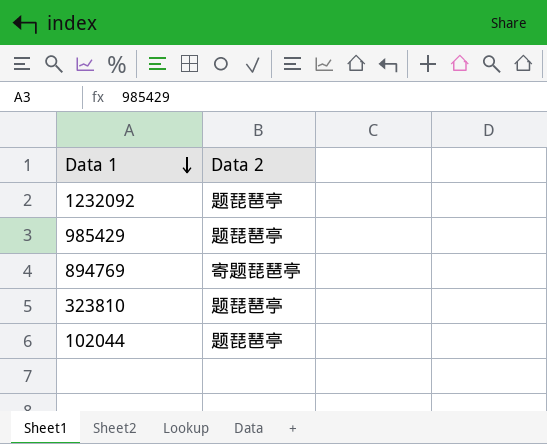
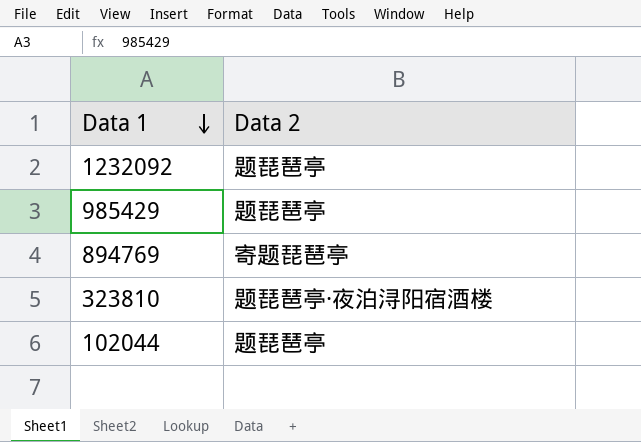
323810 | Data 2: 题琵琶亭 -> 题琵琶亭·夜泊浔阳宿酒楼

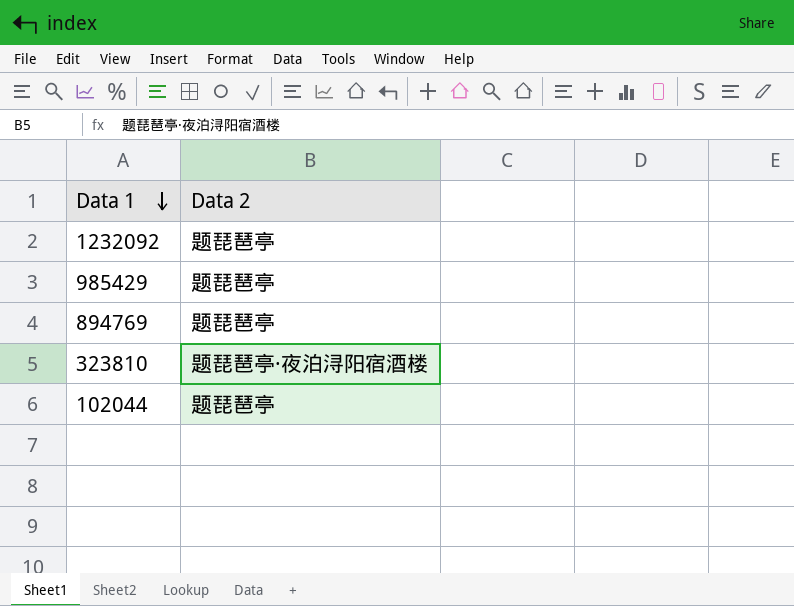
894769 | Data 2: 寄题琵琶亭 -> 题琵琶亭

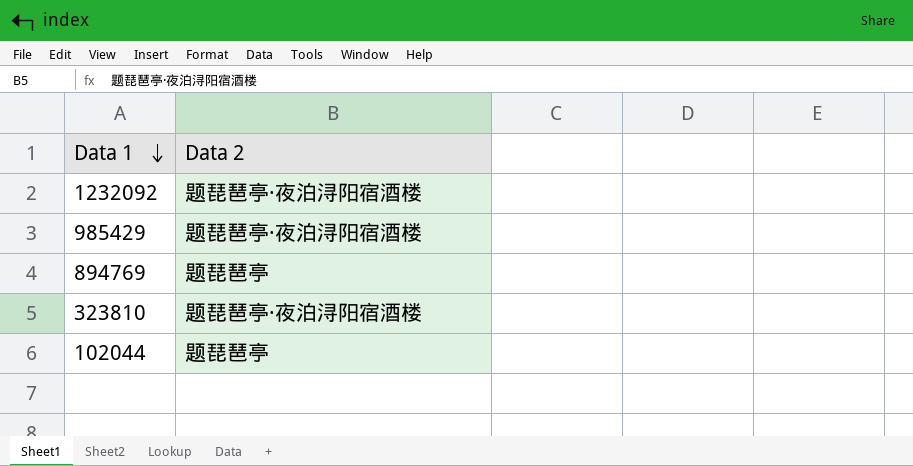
1232092 | Data 2: 题琵琶亭 -> 题琵琶亭·夜泊浔阳宿酒楼
985429 | Data 2: 题琵琶亭 -> 题琵琶亭·夜泊浔阳宿酒楼

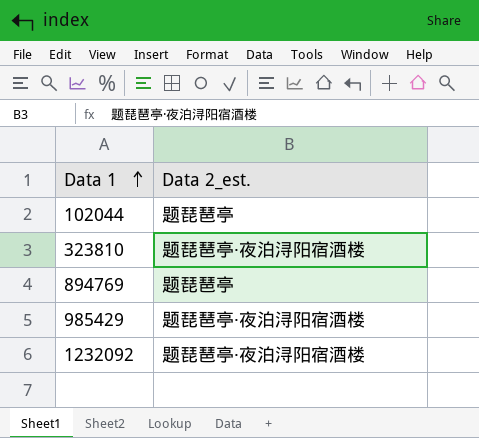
row order: Data 1 descending -> Data 1 ascending
column name: Data 2 -> Data 2_est.

